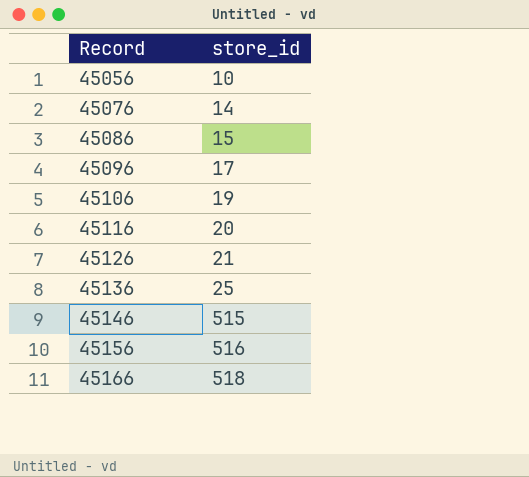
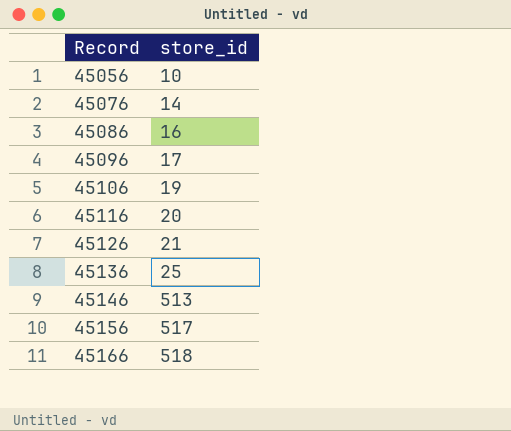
45086 | store_id: 15 -> 16
45146 | store_id: 515 -> 513
45156 | store_id: 516 -> 517

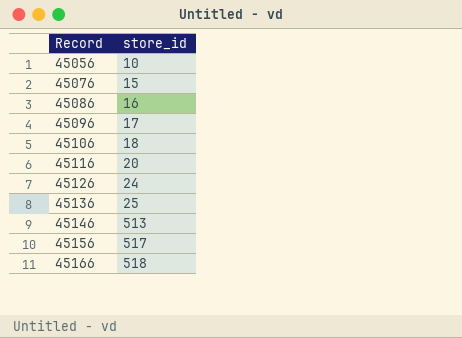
45076 | store_id: 14 -> 15
45106 | store_id: 19 -> 18
45126 | store_id: 21 -> 24

